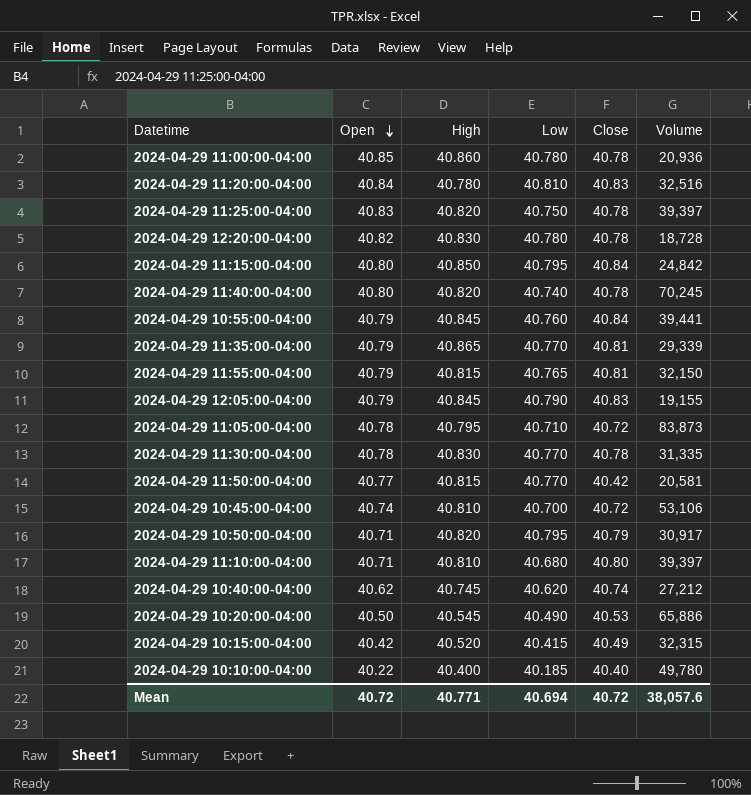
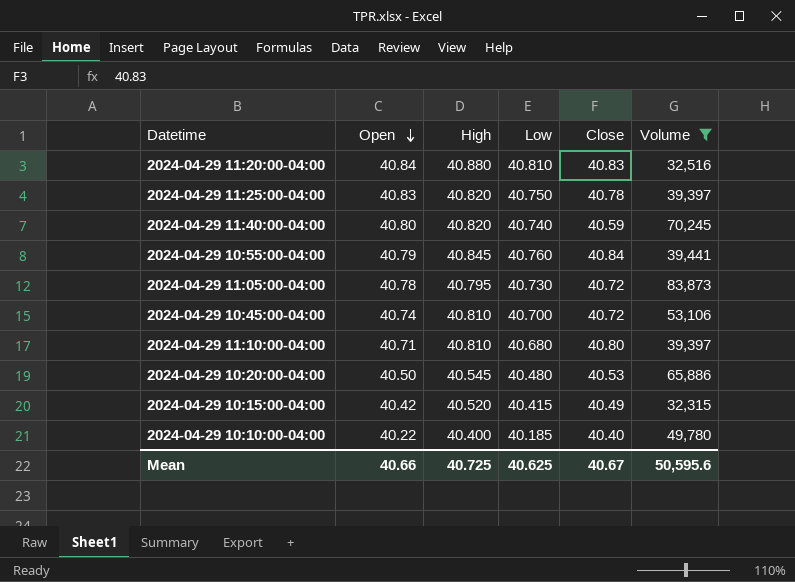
filter: none -> Volume >= 32,315
2024-04-29 11:20:00-04:00 | High: 40.780 -> 40.880
2024-04-29 11:40:00-04:00 | Close: 40.78 -> 40.59
2024-04-29 11:05:00-04:00 | Low: 40.710 -> 40.730
2024-04-29 10:20:00-04:00 | Low: 40.490 -> 40.480
Mean | Open: 40.72 -> 40.66
Mean | High: 40.771 -> 40.725
Mean | Low: 40.694 -> 40.625
Mean | Close: 40.72 -> 40.67
Mean | Volume: 38,057.6 -> 50,595.6

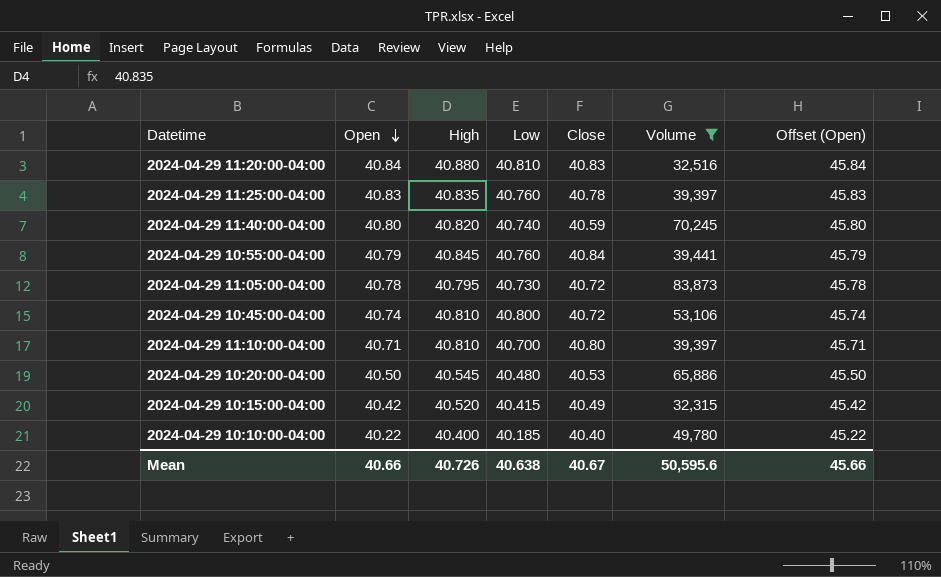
column Offset (Open) | formula: none -> [Open] + 5
2024-04-29 11:25:00-04:00 | High: 40.820 -> 40.835
2024-04-29 11:25:00-04:00 | Low: 40.750 -> 40.760
2024-04-29 10:45:00-04:00 | Low: 40.700 -> 40.800
2024-04-29 11:10:00-04:00 | Low: 40.680 -> 40.700
Mean | High: 40.725 -> 40.726
Mean | Low: 40.625 -> 40.638

